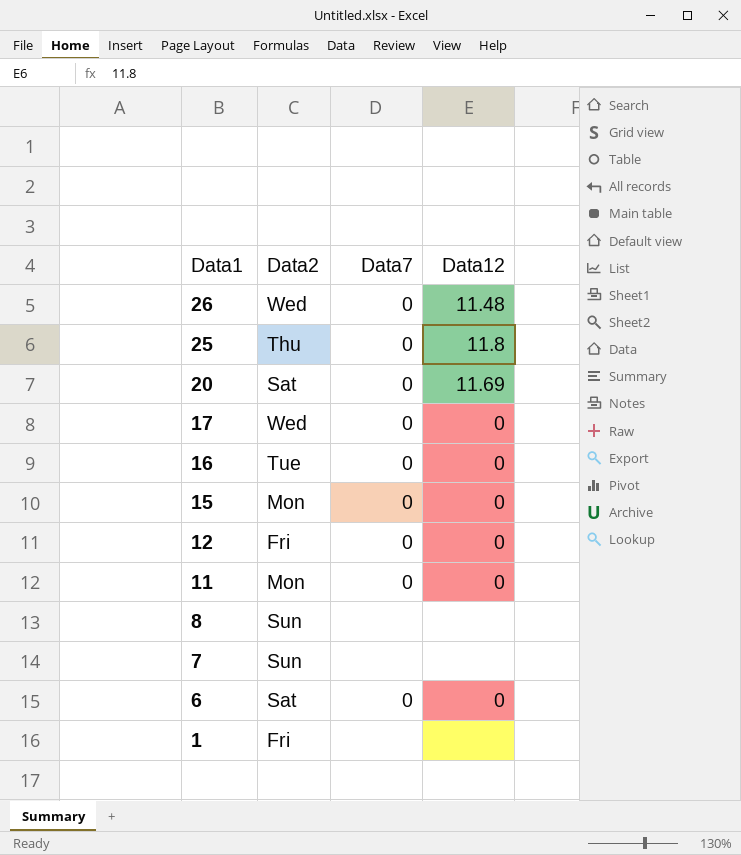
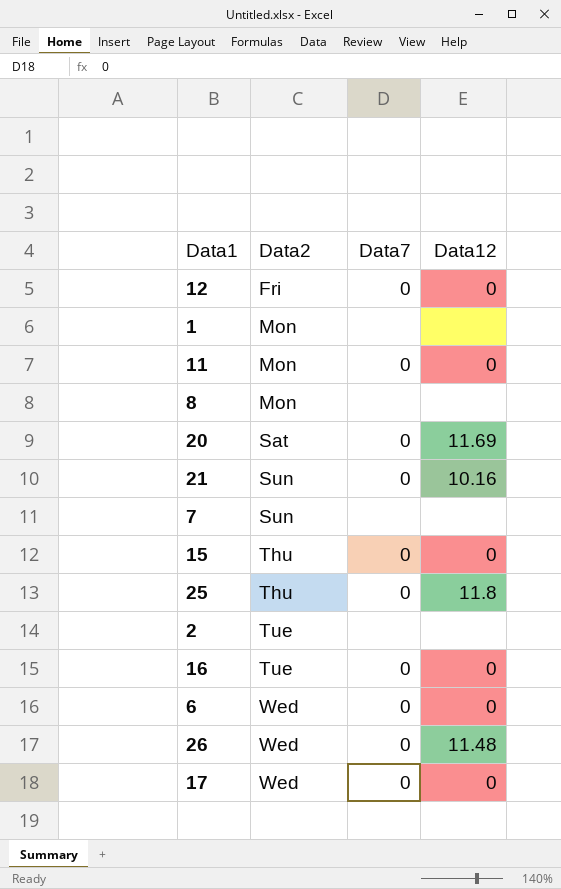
row order: Data1 descending -> Data2 ascending
1 | Data2: Fri -> Mon
8 | Data2: Sun -> Mon
row 21: none -> Sun | 0 | 10.16
15 | Data2: Mon -> Thu
row 2: none -> Tue | none | none
6 | Data2: Sat -> Wed

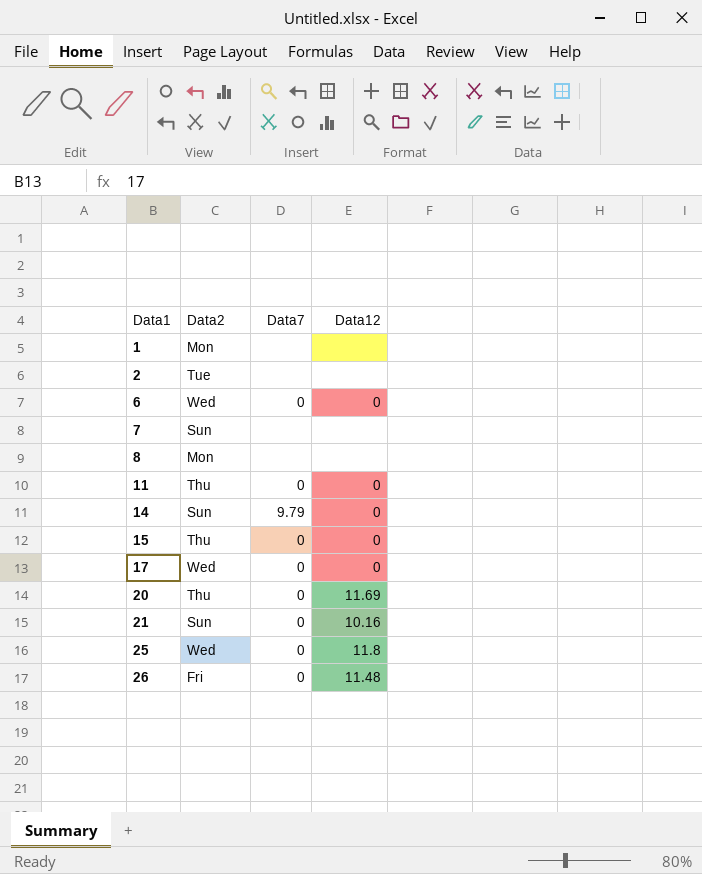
row order: Data2 ascending -> Data1 ascending
row 12: Fri | 0 | 0 -> none
row 16: Tue | 0 | 0 -> none
11 | Data2: Mon -> Thu
row 14: none -> Sun | 9.79 | 0
20 | Data2: Sat -> Thu
25 | Data2: Thu -> Wed
26 | Data2: Wed -> Fri

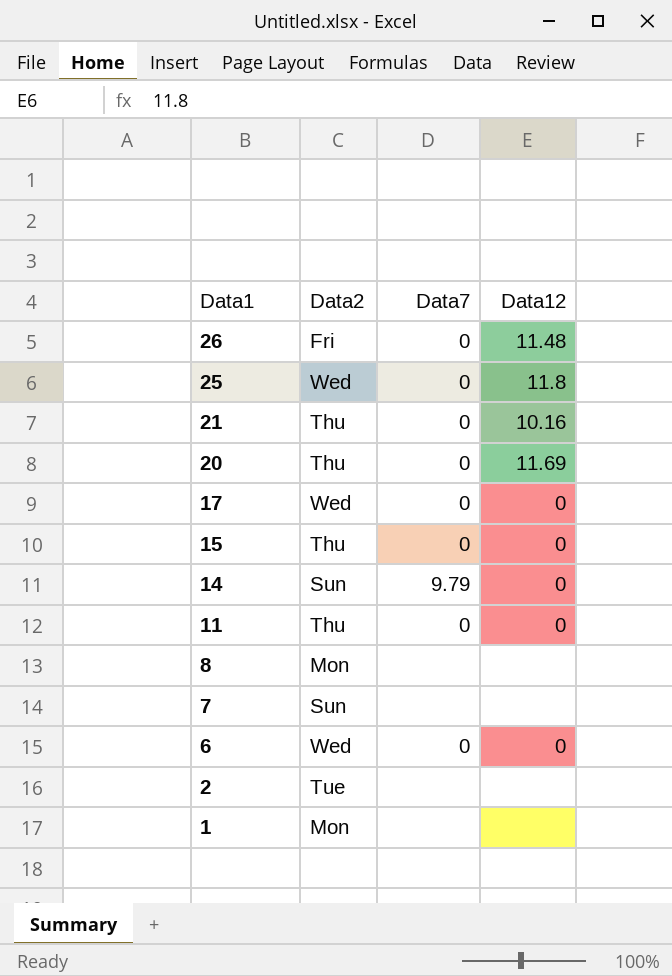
row order: Data1 ascending -> Data1 descending
21 | Data2: Sun -> Thu

